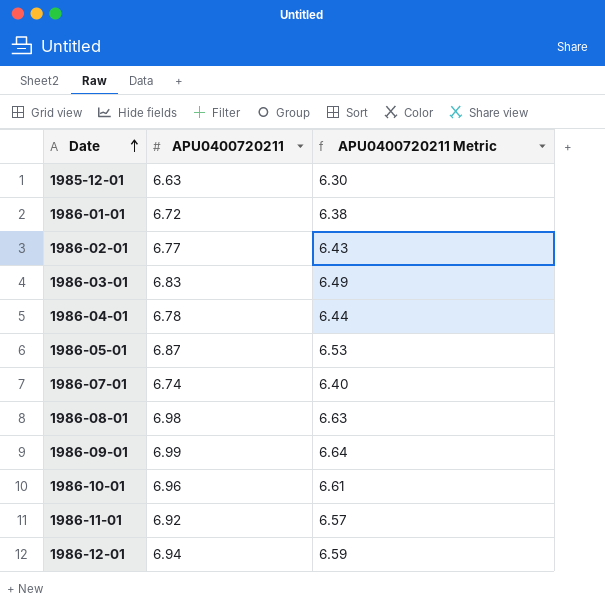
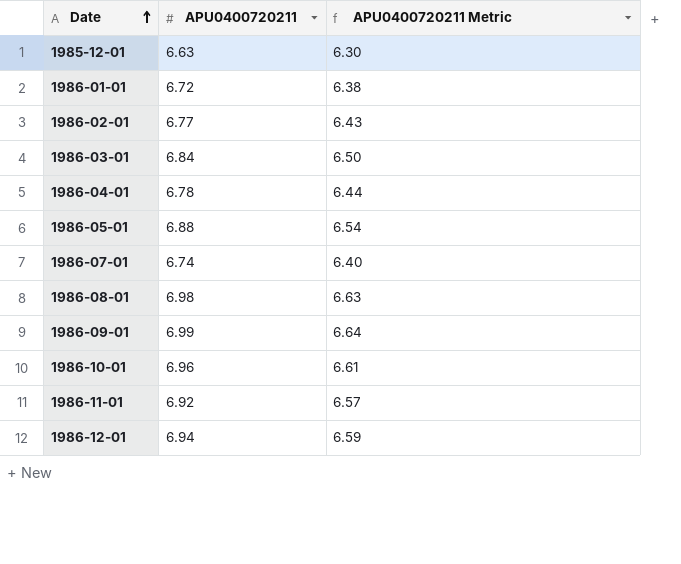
1986-03-01 | APU0400720211: 6.83 -> 6.84
1986-03-01 | APU0400720211 Metric: 6.49 -> 6.50
1986-05-01 | APU0400720211: 6.87 -> 6.88
1986-05-01 | APU0400720211 Metric: 6.53 -> 6.54

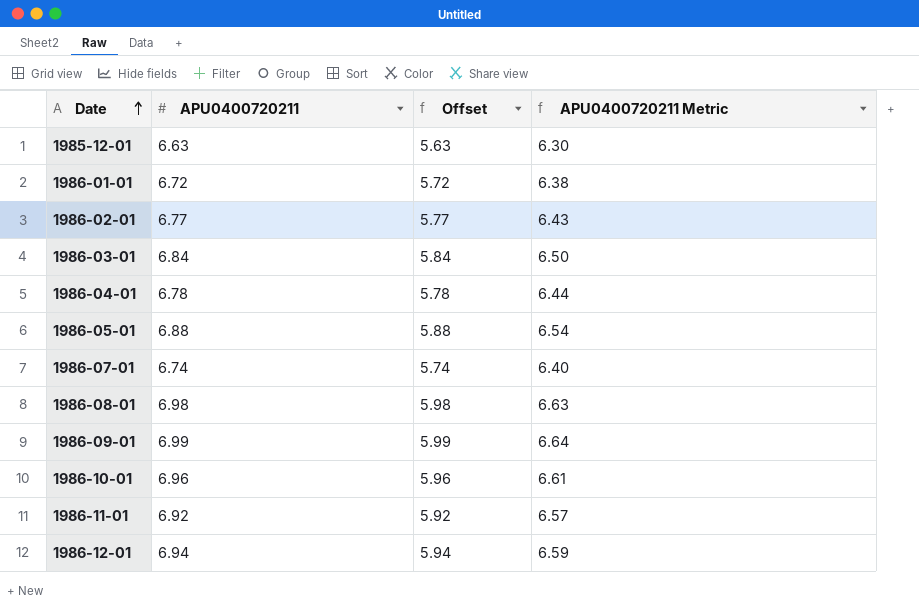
column Offset | formula: none -> [APU0400720211] - 1

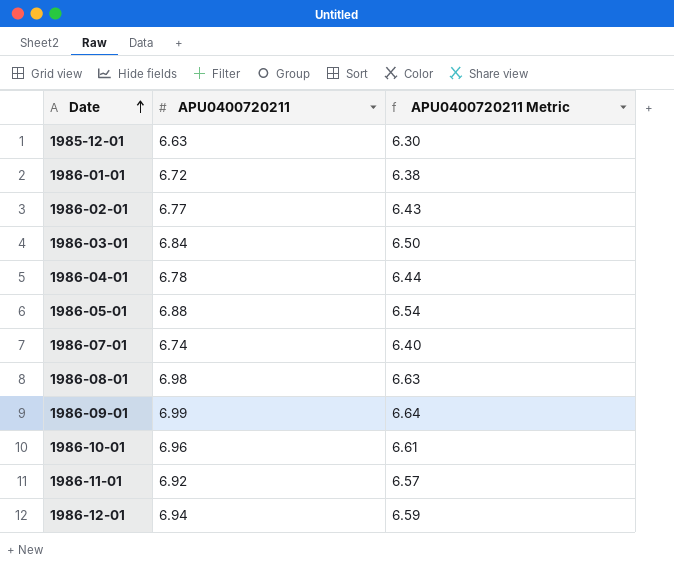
column Offset | formula: [APU0400720211] - 1 -> none

